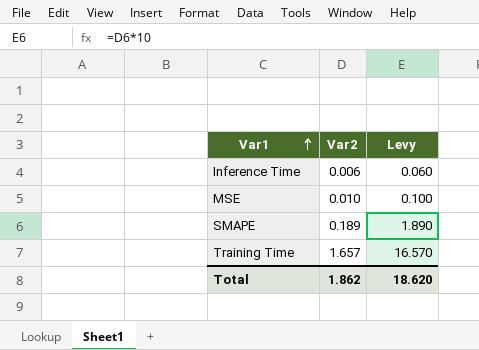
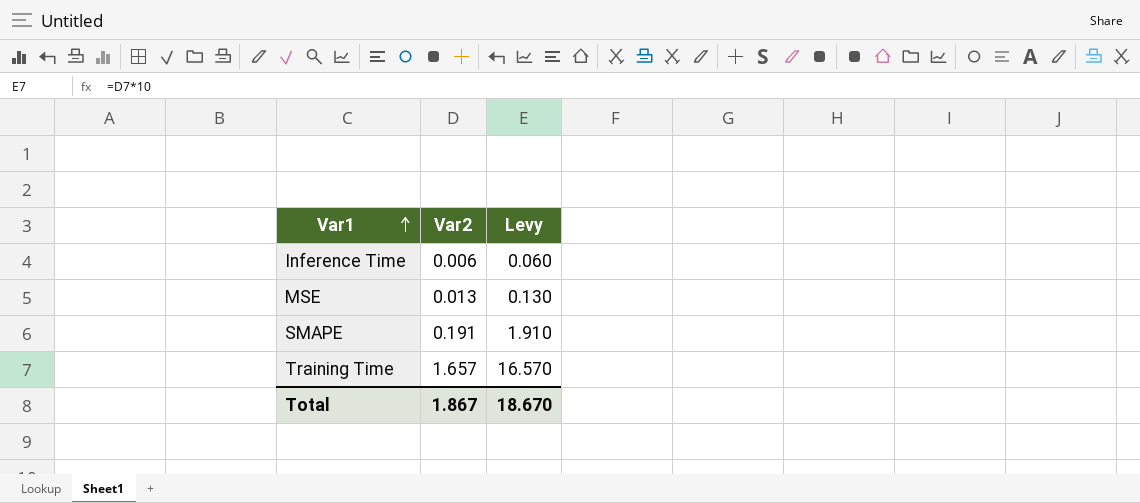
MSE | Var2: 0.010 -> 0.013
MSE | Levy: 0.100 -> 0.130
SMAPE | Var2: 0.189 -> 0.191
SMAPE | Levy: 1.890 -> 1.910
Total | Var2: 1.862 -> 1.867
Total | Levy: 18.620 -> 18.670

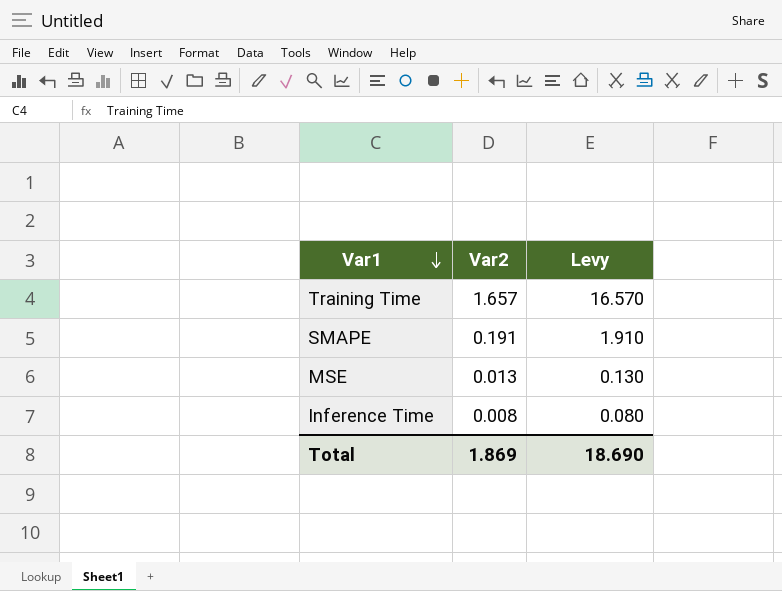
row order: Var1 ascending -> Var1 descending
Inference Time | Var2: 0.006 -> 0.008
Inference Time | Levy: 0.060 -> 0.080
Total | Var2: 1.867 -> 1.869
Total | Levy: 18.670 -> 18.690

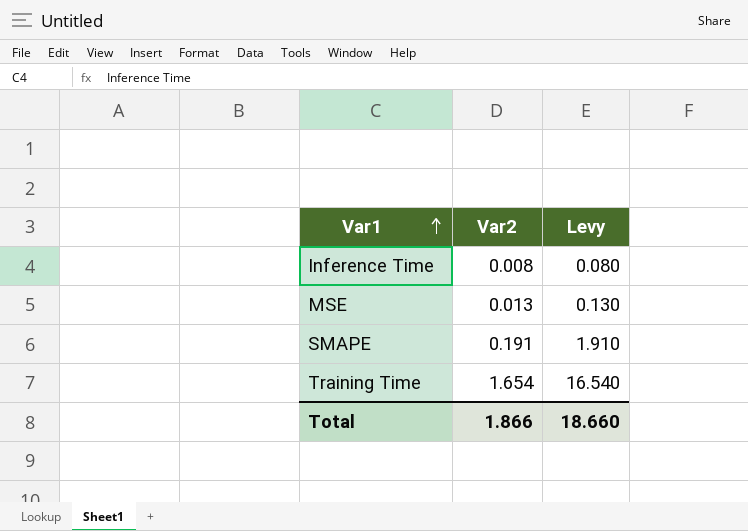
row order: Var1 descending -> Var1 ascending
Training Time | Var2: 1.657 -> 1.654
Training Time | Levy: 16.570 -> 16.540
Total | Var2: 1.869 -> 1.866
Total | Levy: 18.690 -> 18.660

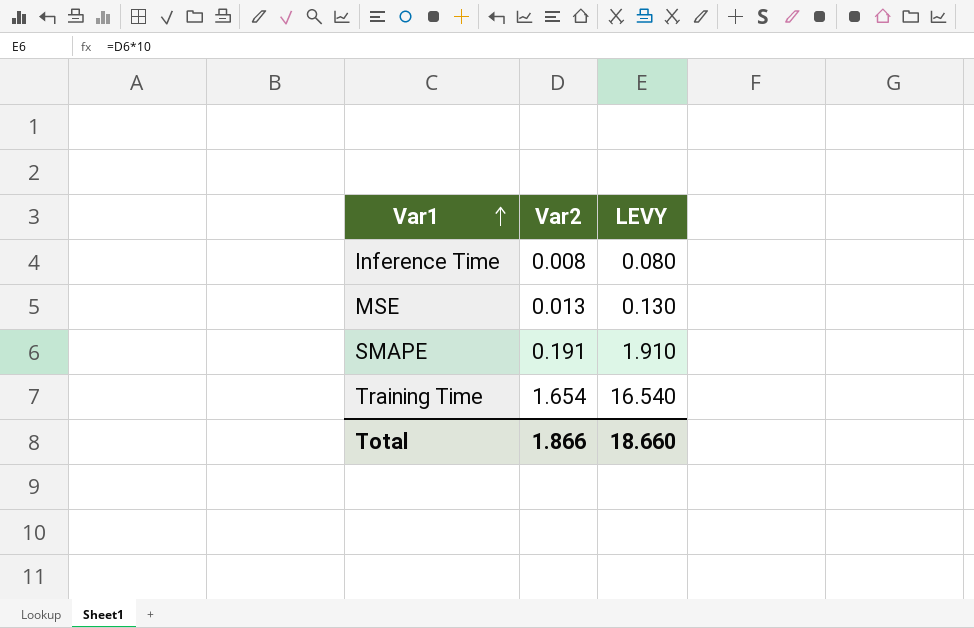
column name: Levy -> LEVY

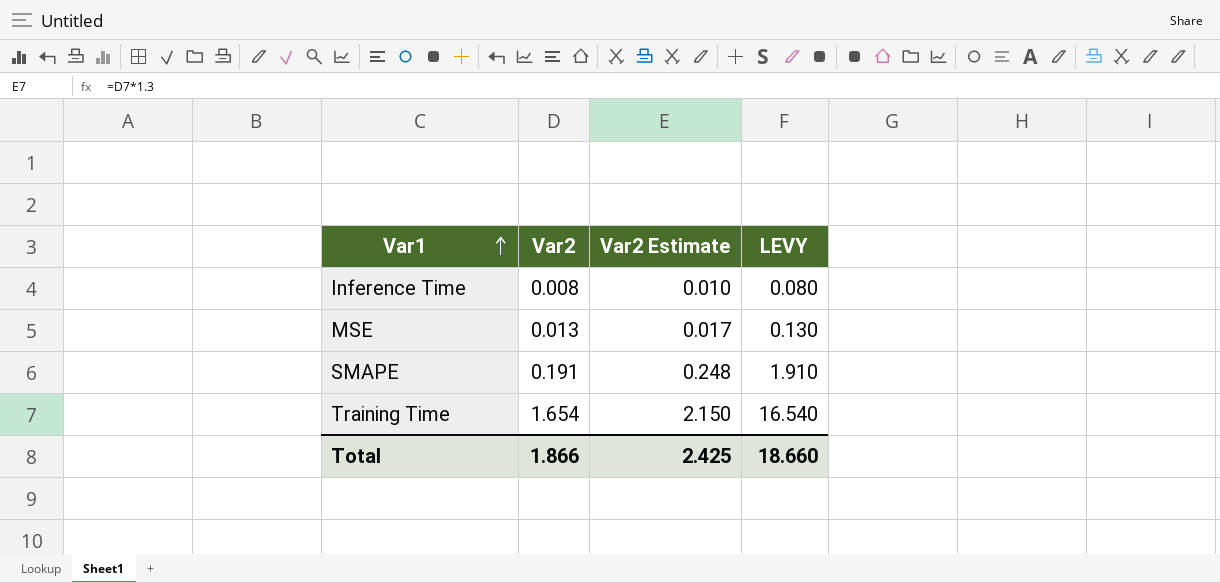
column Var2 Estimate | formula: none -> [Var2] * 1.3

